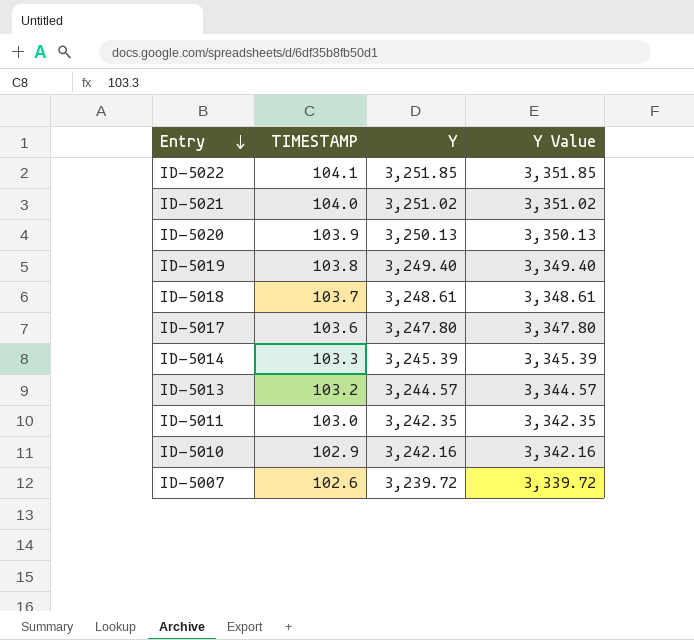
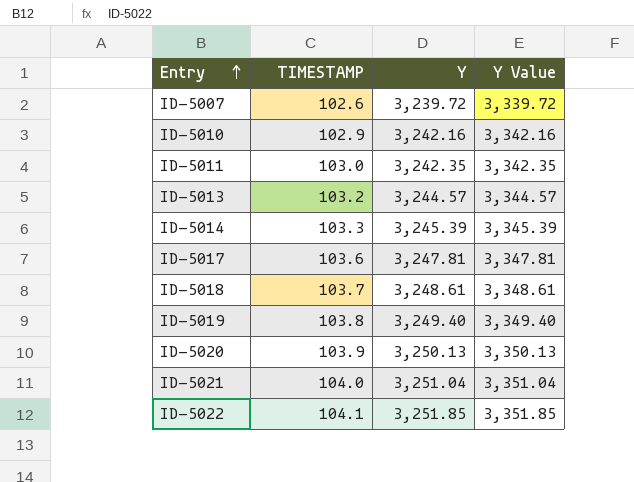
row order: Entry descending -> Entry ascending
ID-5017 | Y: 3,247.80 -> 3,247.81
ID-5017 | Y Value: 3,347.80 -> 3,347.81
ID-5021 | Y: 3,251.02 -> 3,251.04
ID-5021 | Y Value: 3,351.02 -> 3,351.04

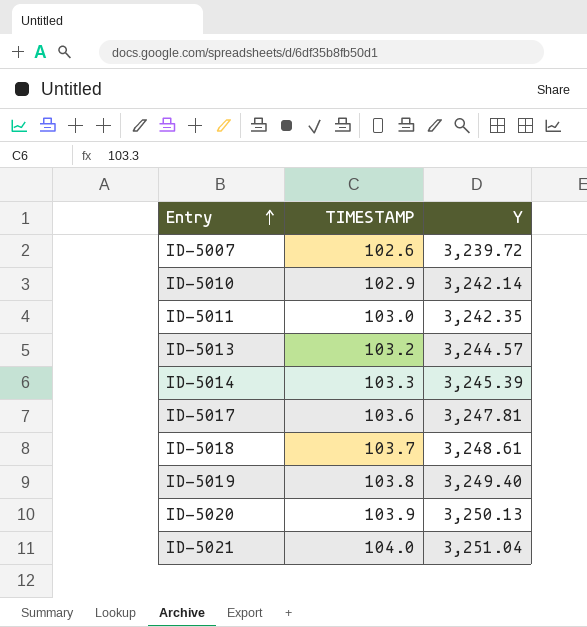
column Y Value | formula: [Y] + 100 -> none
row ID-5022: 104.1 | 3,251.85 | 3,351.85 -> none
ID-5010 | Y: 3,242.16 -> 3,242.14

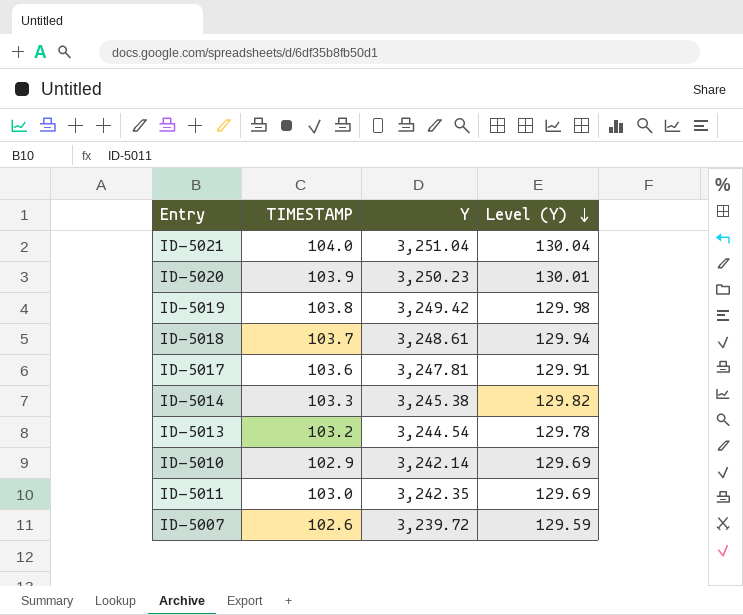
row order: Entry ascending -> Level (Y) descending
column Level (Y) | formula: none -> [Y] * 0.04
ID-5020 | Y: 3,250.13 -> 3,250.23
ID-5019 | Y: 3,249.40 -> 3,249.42
ID-5014 | Y: 3,245.39 -> 3,245.38
ID-5013 | Y: 3,244.57 -> 3,244.54

